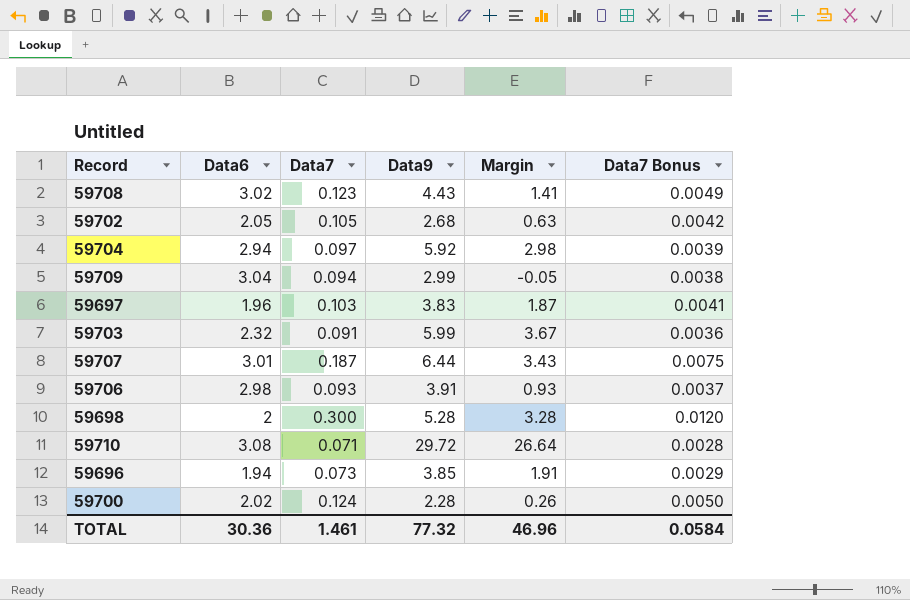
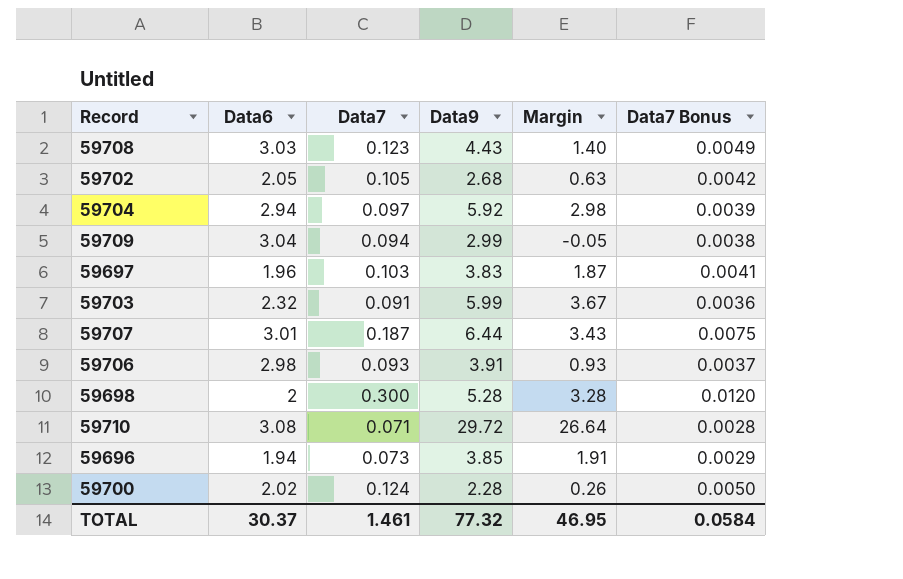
59708 | Data6: 3.02 -> 3.03
59708 | Margin: 1.41 -> 1.40
TOTAL | Data6: 30.36 -> 30.37
TOTAL | Margin: 46.96 -> 46.95

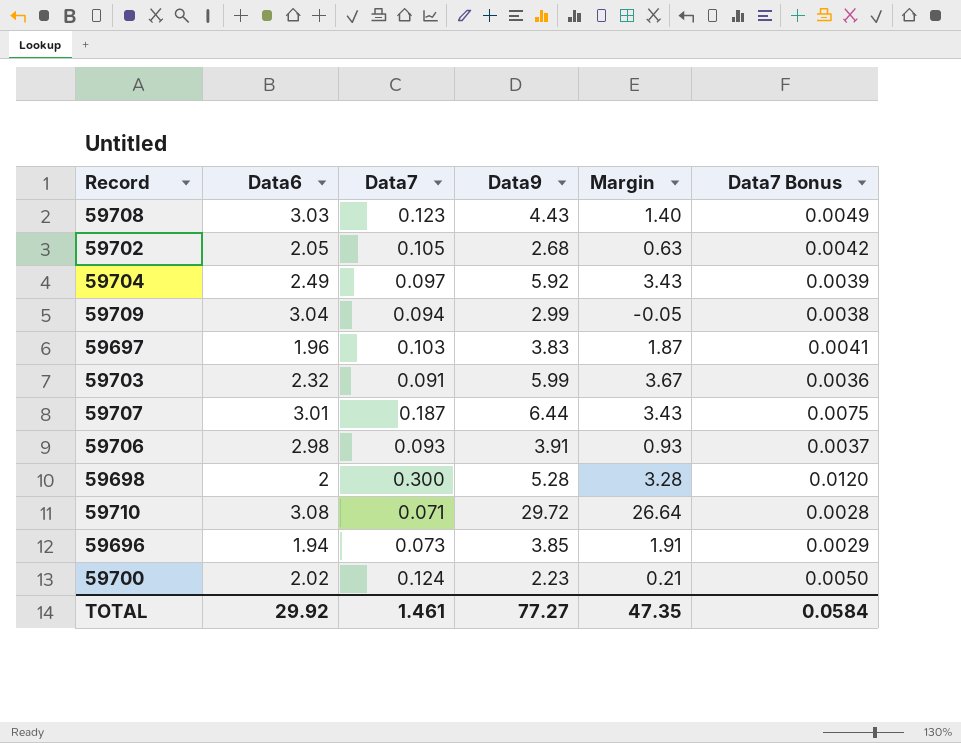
59704 | Data6: 2.94 -> 2.49
59704 | Margin: 2.98 -> 3.43
59700 | Data9: 2.28 -> 2.23
59700 | Margin: 0.26 -> 0.21
TOTAL | Data6: 30.37 -> 29.92
TOTAL | Data9: 77.32 -> 77.27
TOTAL | Margin: 46.95 -> 47.35

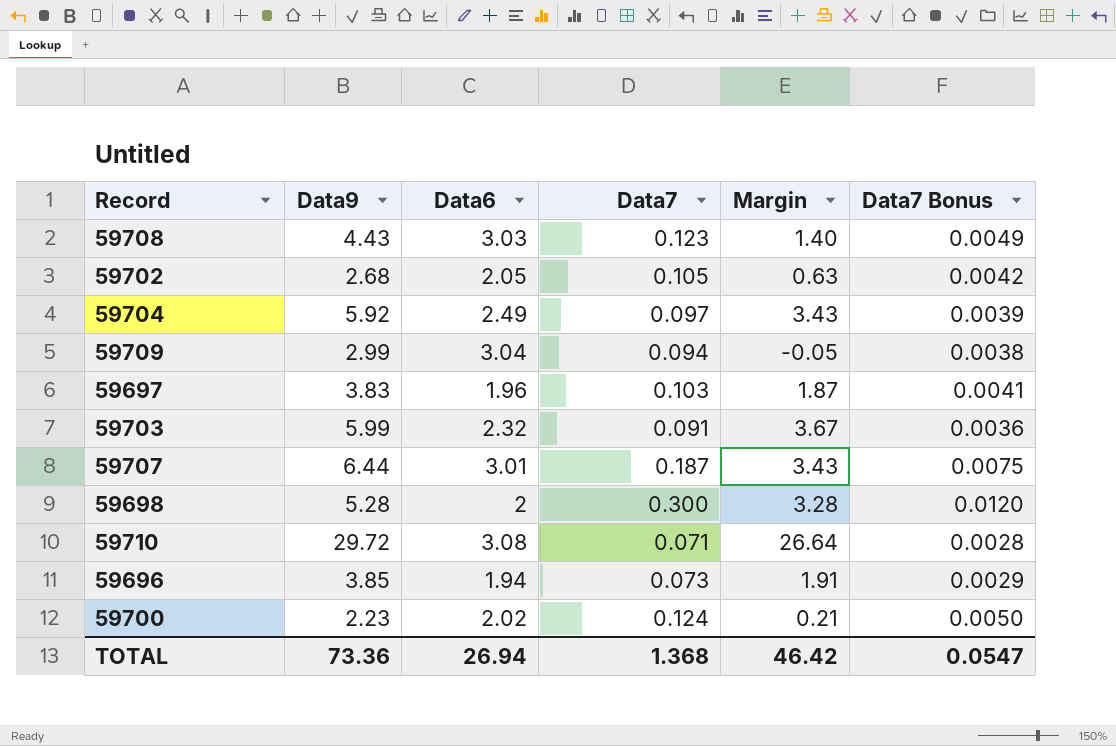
column Data9 | position: 4 -> 2
row 59706: 2.98 | 0.093 | 3.91 | 0.93 | 0.0037 -> none
TOTAL | Data9: 77.27 -> 73.36
TOTAL | Data6: 29.92 -> 26.94
TOTAL | Data7: 1.461 -> 1.368
TOTAL | Margin: 47.35 -> 46.42
TOTAL | Data7 Bonus: 0.0584 -> 0.0547

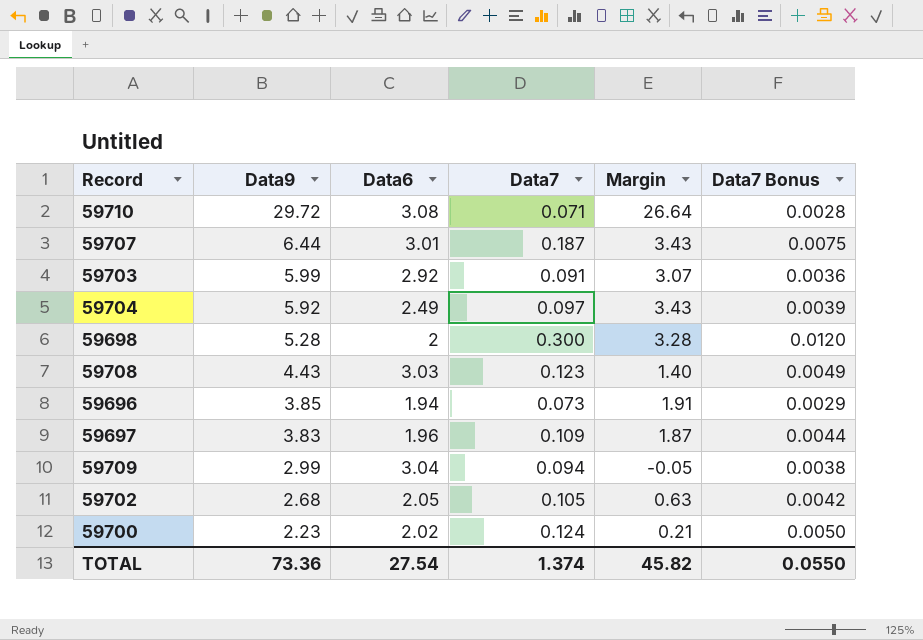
row order: none -> Data9 descending
59703 | Data6: 2.32 -> 2.92
59703 | Margin: 3.67 -> 3.07
59697 | Data7: 0.103 -> 0.109
59697 | Data7 Bonus: 0.0041 -> 0.0044
TOTAL | Data6: 26.94 -> 27.54
TOTAL | Data7: 1.368 -> 1.374
TOTAL | Margin: 46.42 -> 45.82
TOTAL | Data7 Bonus: 0.0547 -> 0.0550

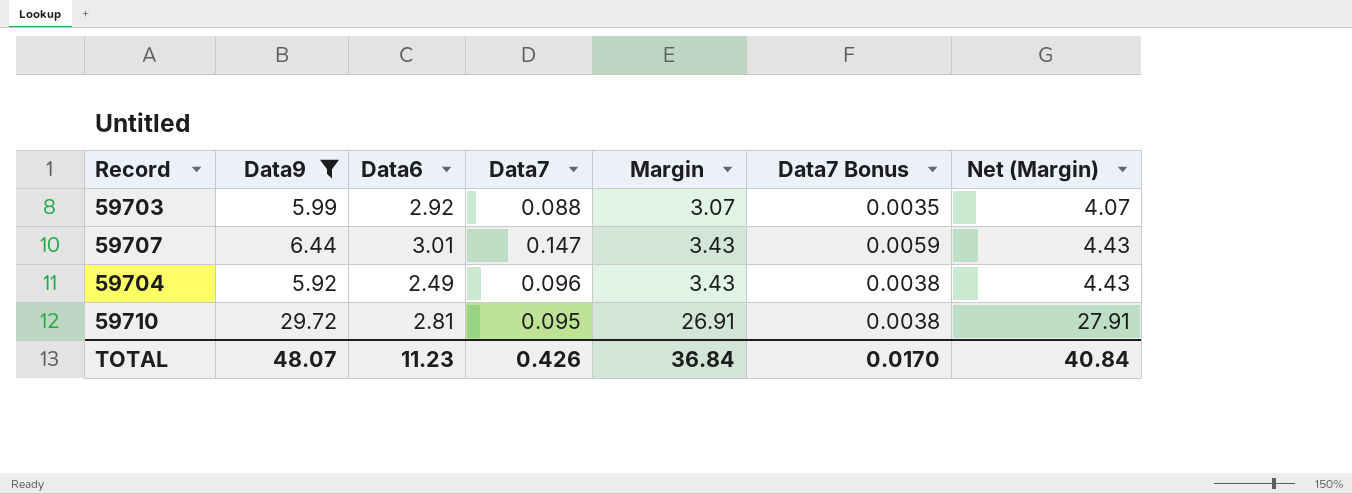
filter: none -> Data9 >= 5.92
row order: Data9 descending -> Margin ascending
column Net (Margin) | formula: none -> [Margin] + 1
59703 | Data7: 0.091 -> 0.088
59703 | Data7 Bonus: 0.0036 -> 0.0035
59707 | Data7: 0.187 -> 0.147
59707 | Data7 Bonus: 0.0075 -> 0.0059
59704 | Data7: 0.097 -> 0.096
59704 | Data7 Bonus: 0.0039 -> 0.0038
59710 | Data6: 3.08 -> 2.81
59710 | Data7: 0.071 -> 0.095
59710 | Margin: 26.64 -> 26.91
59710 | Data7 Bonus: 0.0028 -> 0.0038
TOTAL | Data9: 73.36 -> 48.07
TOTAL | Data6: 27.54 -> 11.23
TOTAL | Data7: 1.374 -> 0.426
TOTAL | Margin: 45.82 -> 36.84
TOTAL | Data7 Bonus: 0.0550 -> 0.0170

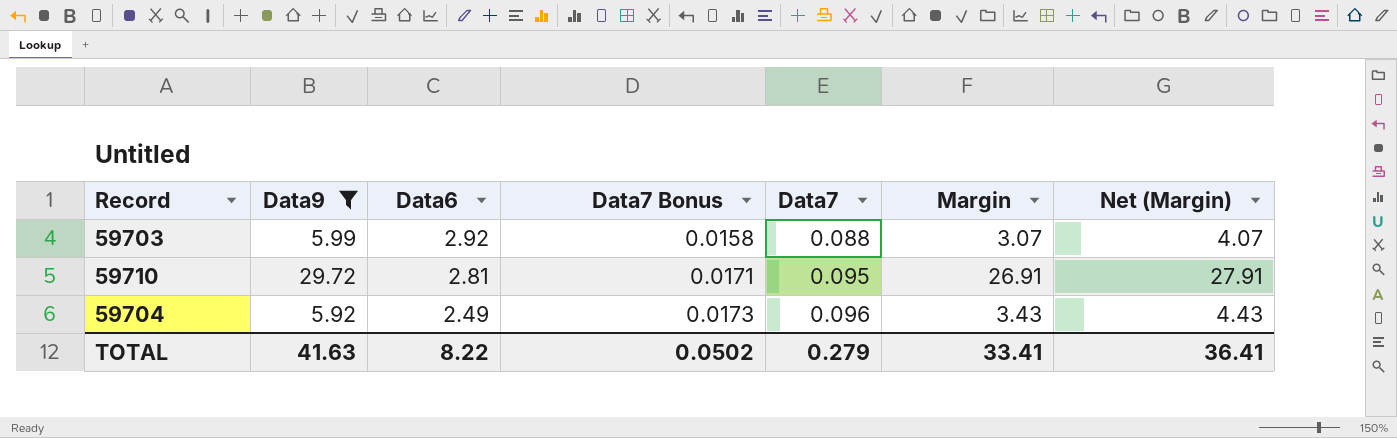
row order: Margin ascending -> Data6 descending
column Data7 Bonus | formula: [Data7] * 0.04 -> [Data7] * 0.18
column Data7 Bonus | position: 6 -> 4
row 59707: 6.44 | 3.01 | 0.147 | 3.43 | 0.0059 | 4.43 -> none
TOTAL | Data9: 48.07 -> 41.63
TOTAL | Data6: 11.23 -> 8.22
TOTAL | Data7 Bonus: 0.0170 -> 0.0502
TOTAL | Data7: 0.426 -> 0.279
TOTAL | Margin: 36.84 -> 33.41
TOTAL | Net (Margin): 40.84 -> 36.41

